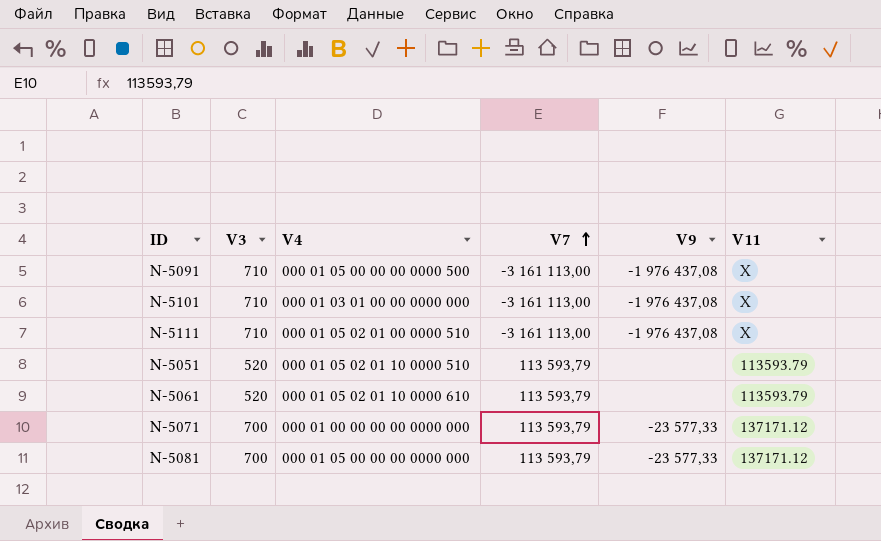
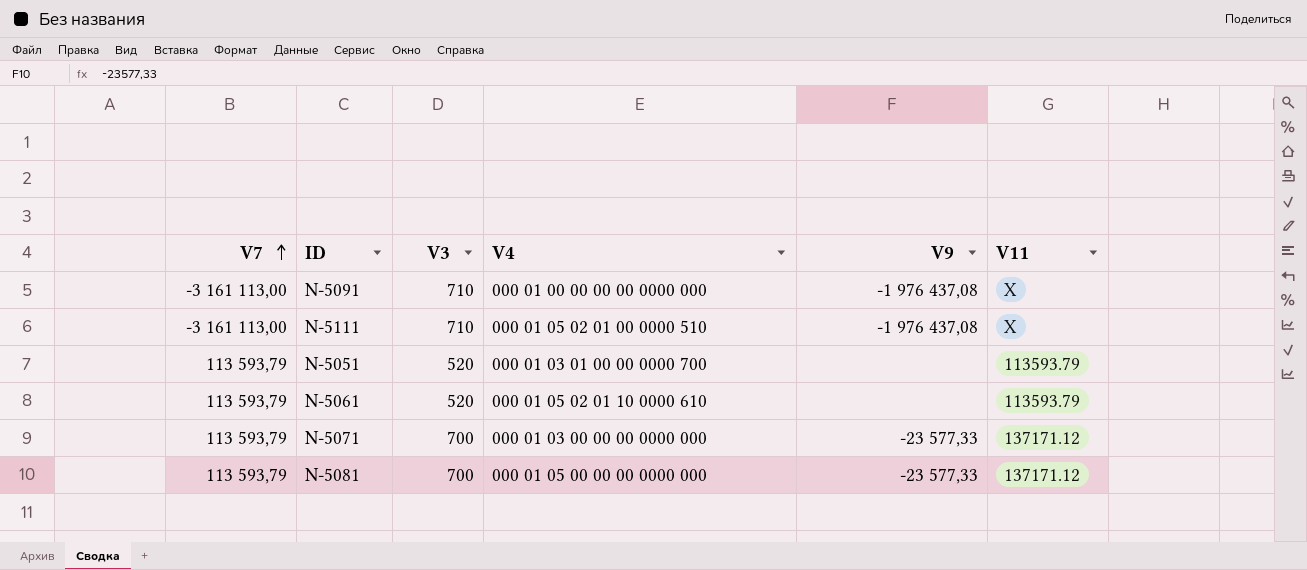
column V7 | position: 4 -> 1
row N-5101: 710 | 000 01 03 01 00 00 0000 000 | -3 161 113,00 | -1 976 437,08 | X -> none
N-5091 | V4: 000 01 05 00 00 00 0000 500 -> 000 01 00 00 00 00 0000 000
N-5051 | V4: 000 01 05 02 01 10 0000 510 -> 000 01 03 01 00 00 0000 700
N-5071 | V4: 000 01 00 00 00 00 0000 000 -> 000 01 03 00 00 00 0000 000

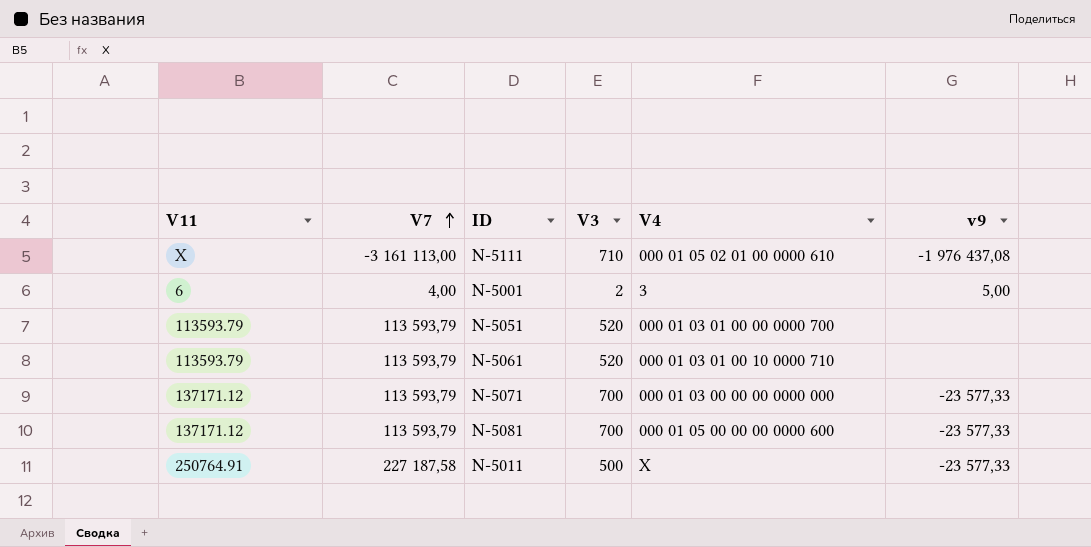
column V11 | position: 6 -> 1
column name: V9 -> v9
row N-5091: -3 161 113,00 | 710 | 000 01 00 00 00 00 0000 000 | -1 976 437,08 | X -> none
N-5111 | V4: 000 01 05 02 01 00 0000 510 -> 000 01 05 02 01 00 0000 610
row N-5001: none -> 6 | 4,00 | 2 | 3 | 5,00
N-5061 | V4: 000 01 05 02 01 10 0000 610 -> 000 01 03 01 00 10 0000 710
N-5081 | V4: 000 01 05 00 00 00 0000 000 -> 000 01 05 00 00 00 0000 600
row N-5011: none -> 250764.91 | 227 187,58 | 500 | Х | -23 577,33

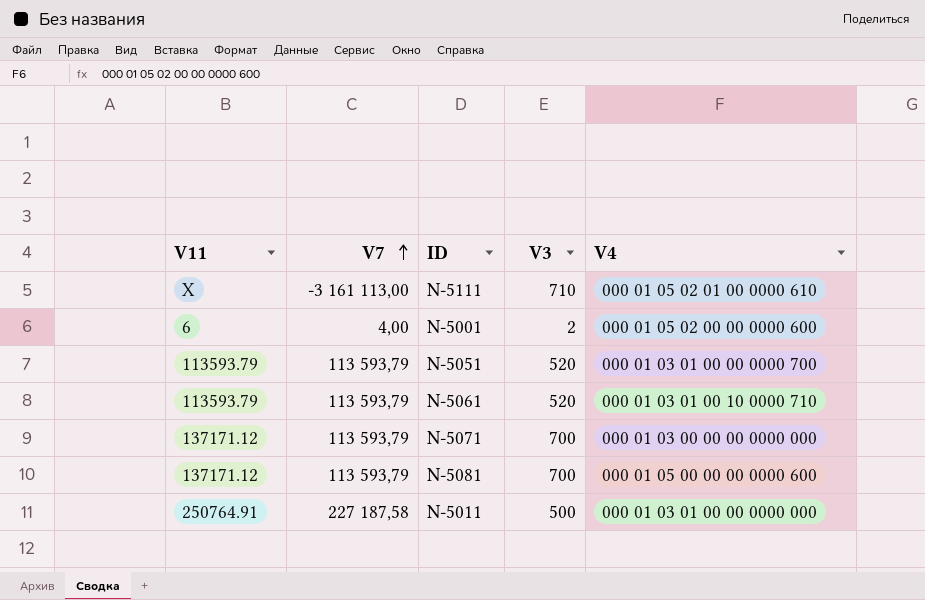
column v9 | position: 6 -> none
N-5001 | V4: 3 -> 000 01 05 02 00 00 0000 600
N-5011 | V4: Х -> 000 01 03 01 00 00 0000 000

